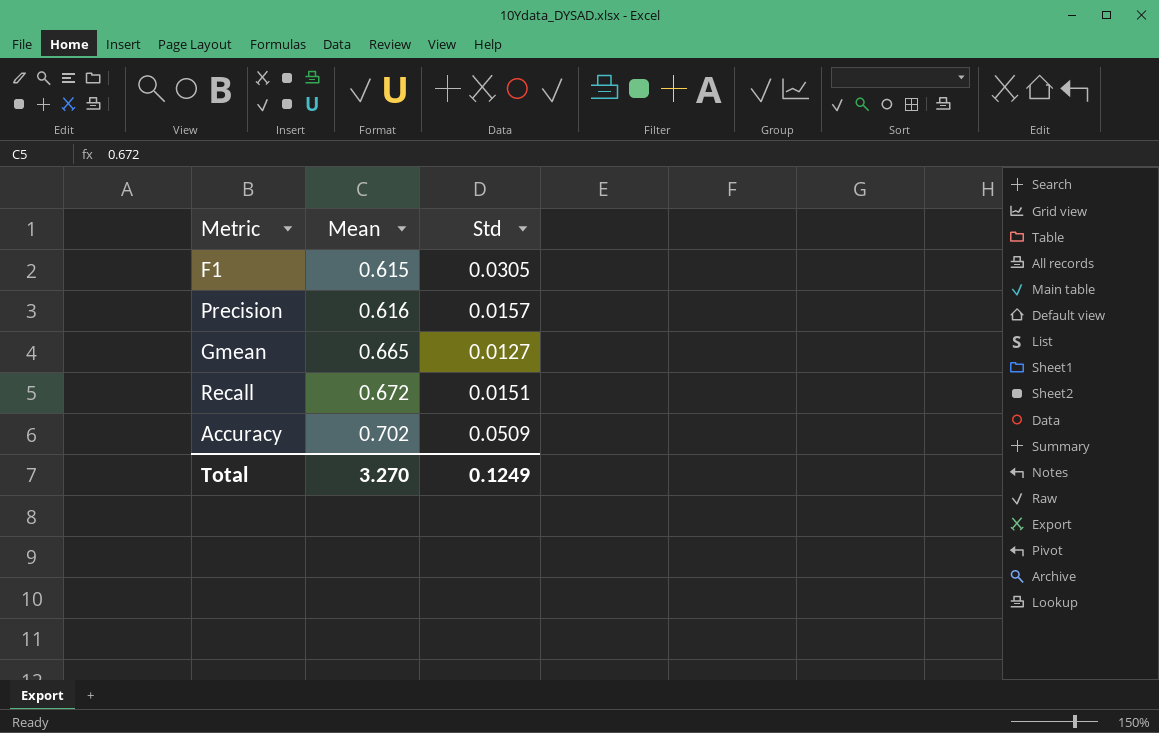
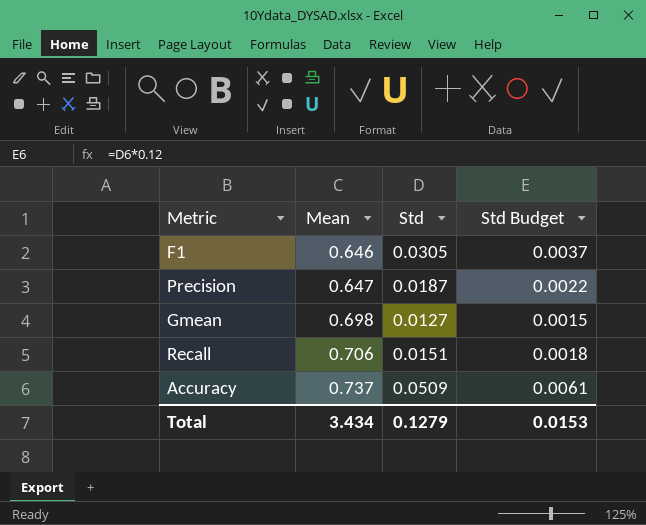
column Std Budget | formula: none -> [Std] * 0.12
F1 | Mean: 0.615 -> 0.646
Precision | Mean: 0.616 -> 0.647
Precision | Std: 0.0157 -> 0.0187
Gmean | Mean: 0.665 -> 0.698
Recall | Mean: 0.672 -> 0.706
Accuracy | Mean: 0.702 -> 0.737
Total | Mean: 3.270 -> 3.434
Total | Std: 0.1249 -> 0.1279

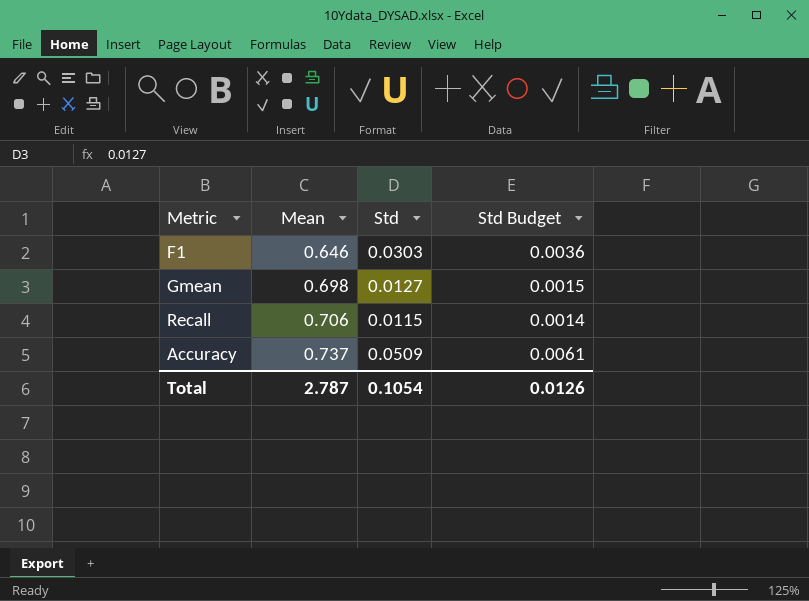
row Precision: 0.647 | 0.0187 | 0.0022 -> none
F1 | Std: 0.0305 -> 0.0303
F1 | Std Budget: 0.0037 -> 0.0036
Recall | Std: 0.0151 -> 0.0115
Recall | Std Budget: 0.0018 -> 0.0014
Total | Mean: 3.434 -> 2.787
Total | Std: 0.1279 -> 0.1054
Total | Std Budget: 0.0153 -> 0.0126

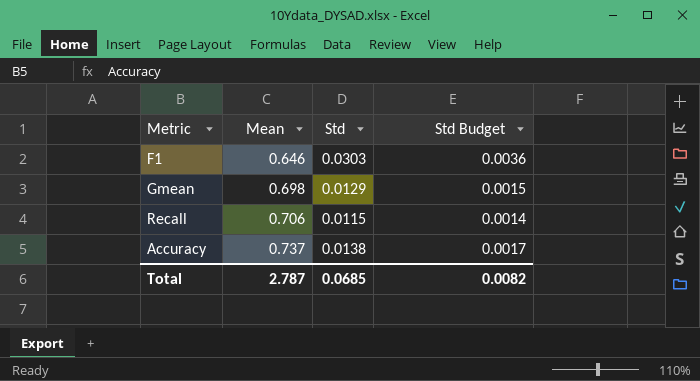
Gmean | Std: 0.0127 -> 0.0129
Accuracy | Std: 0.0509 -> 0.0138
Accuracy | Std Budget: 0.0061 -> 0.0017
Total | Std: 0.1054 -> 0.0685
Total | Std Budget: 0.0126 -> 0.0082

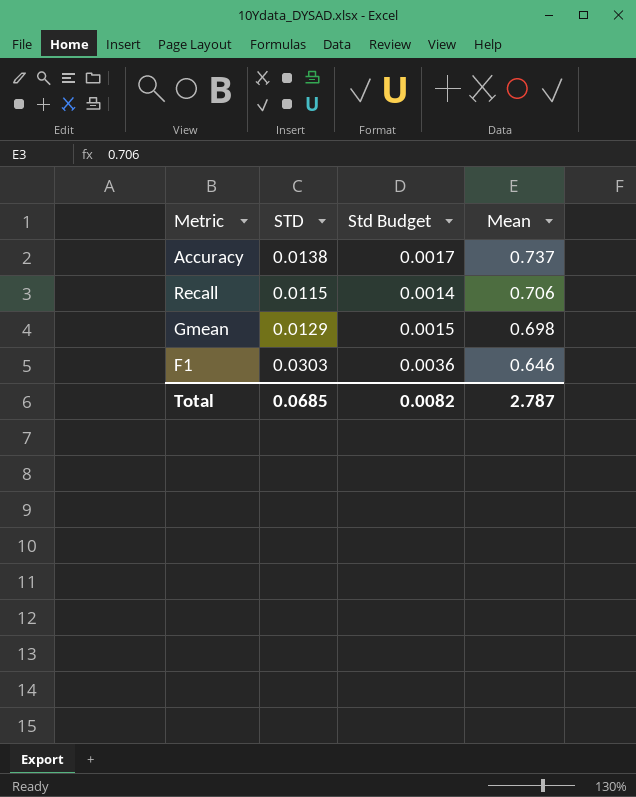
row order: Mean ascending -> Mean descending
column name: Std -> STD
column Mean | position: 2 -> 4

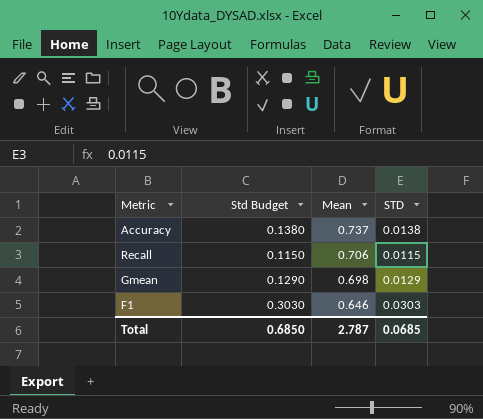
column Std Budget | formula: [STD] * 0.12 -> [STD] * 10
column STD | position: 2 -> 4
Total | Std Budget: 0.0082 -> 0.6850

